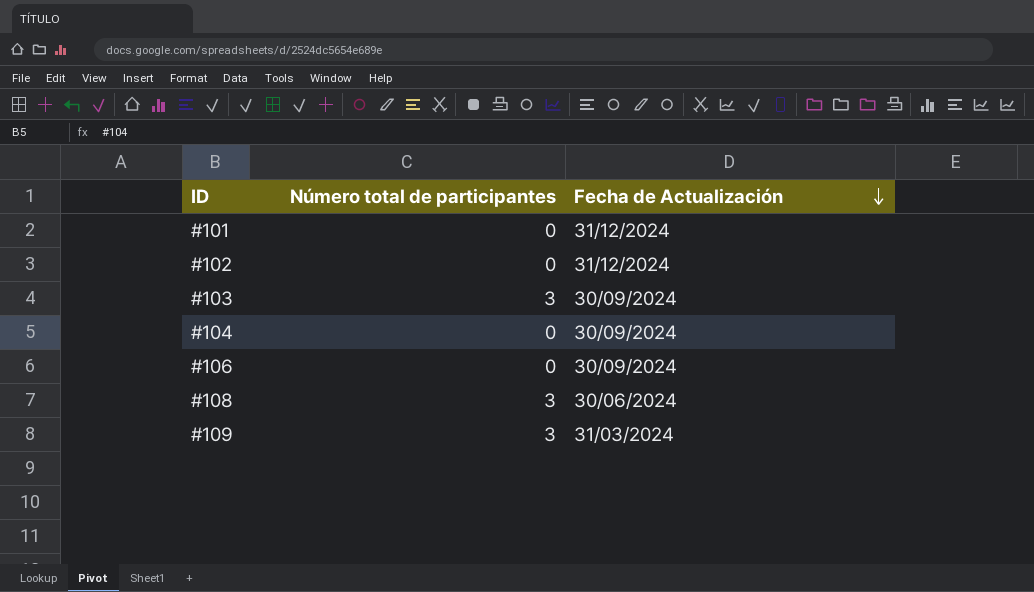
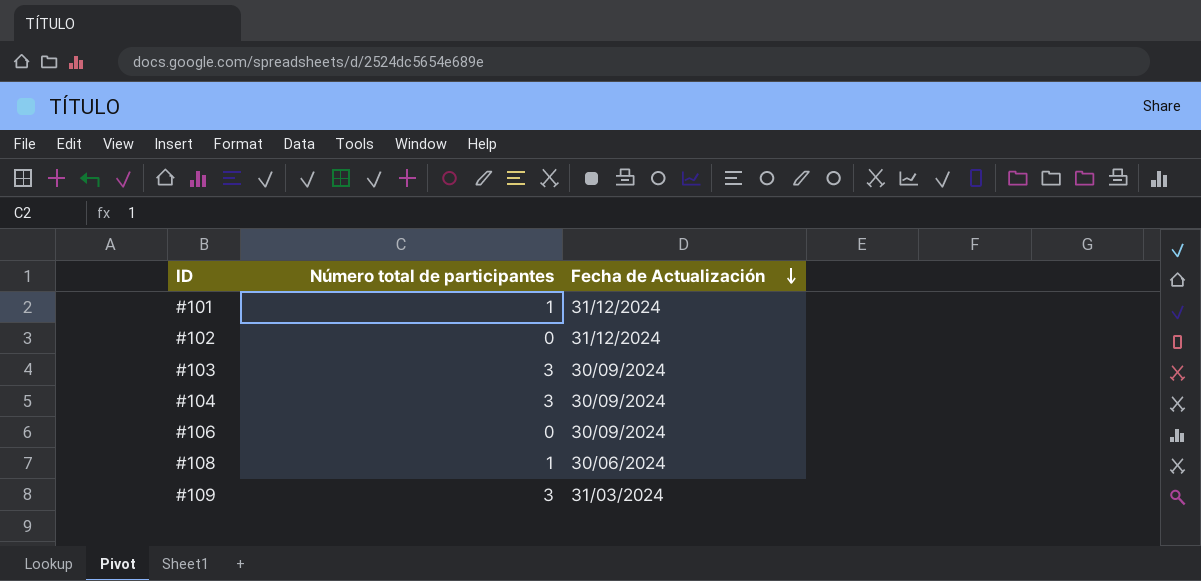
#101 | Número total de participantes: 0 -> 1
#104 | Número total de participantes: 0 -> 3
#108 | Número total de participantes: 3 -> 1

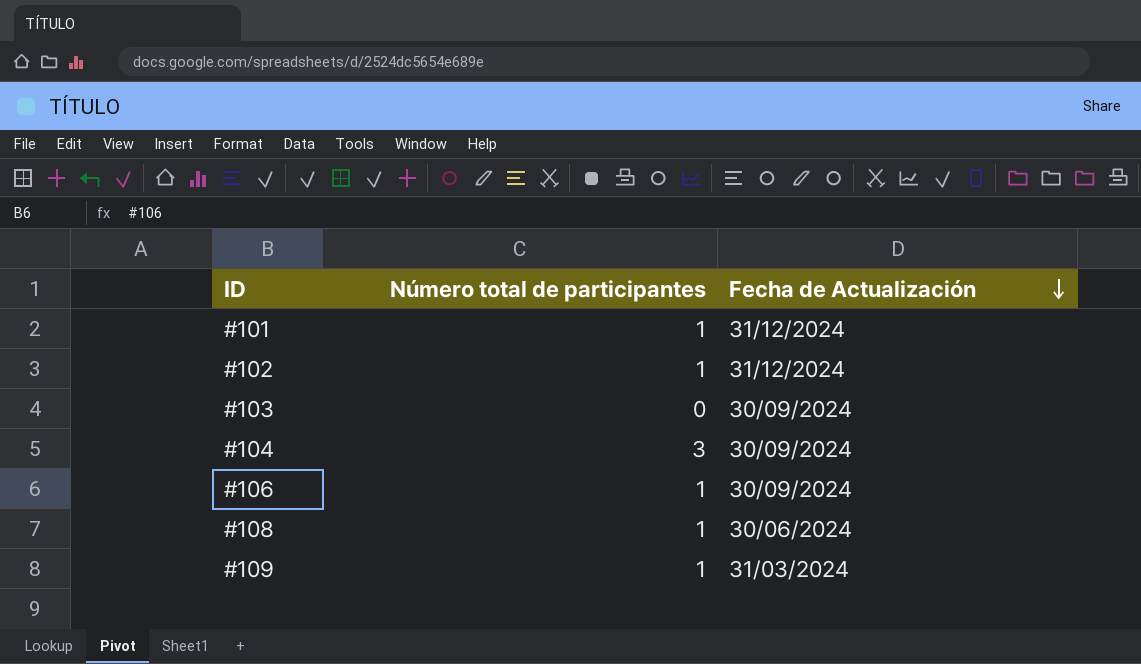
#102 | Número total de participantes: 0 -> 1
#103 | Número total de participantes: 3 -> 0
#106 | Número total de participantes: 0 -> 1
#109 | Número total de participantes: 3 -> 1

